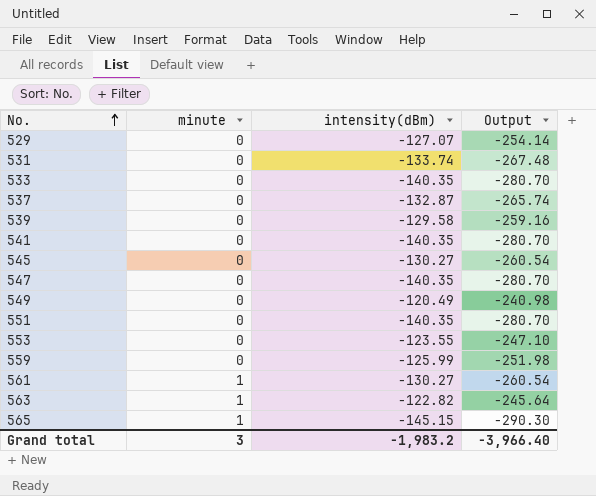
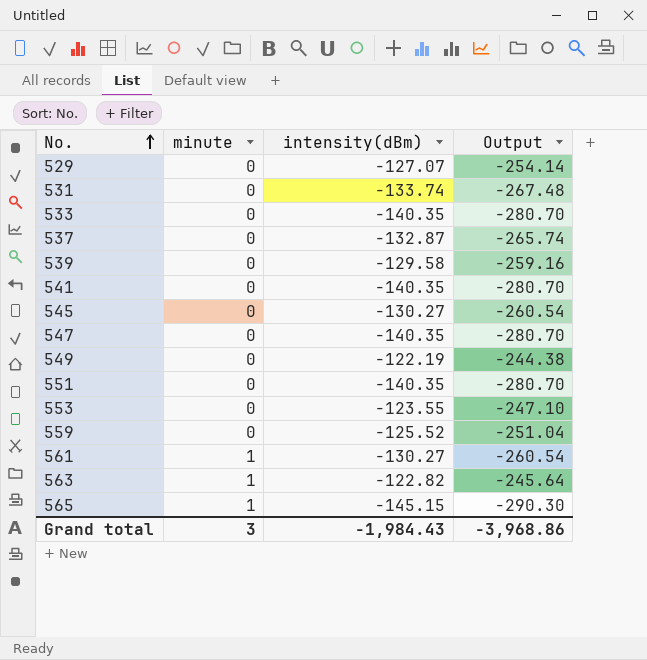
549 | intensity(dBm): -120.49 -> -122.19
549 | Output: -240.98 -> -244.38
559 | intensity(dBm): -125.99 -> -125.52
559 | Output: -251.98 -> -251.04
Grand total | intensity(dBm): -1,983.2 -> -1,984.43
Grand total | Output: -3,966.40 -> -3,968.86

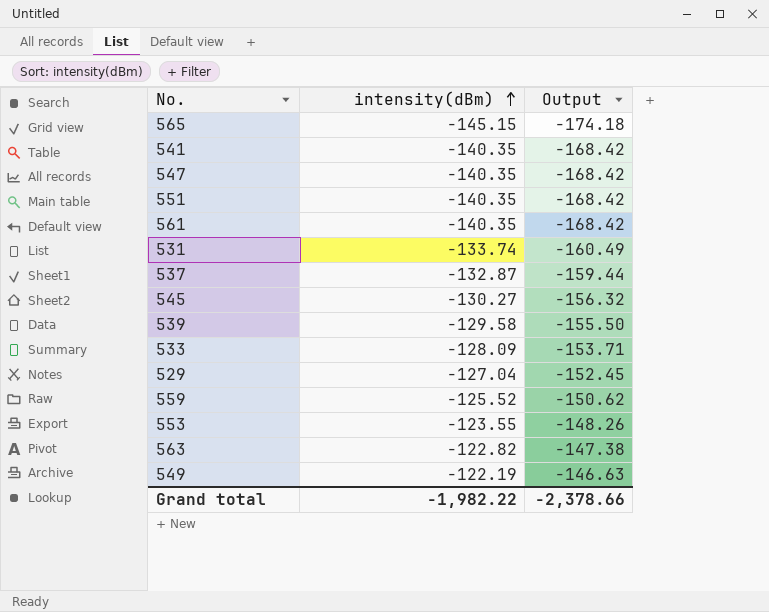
row order: No. ascending -> intensity(dBm) ascending
column minute | position: 2 -> none
column Output | formula: [intensity(dBm)] * 2 -> [intensity(dBm)] * 1.2
561 | intensity(dBm): -130.27 -> -140.35
533 | intensity(dBm): -140.35 -> -128.09
529 | intensity(dBm): -127.07 -> -127.04
Grand total | intensity(dBm): -1,984.43 -> -1,982.22
Grand total | Output: -3,968.86 -> -2,378.66

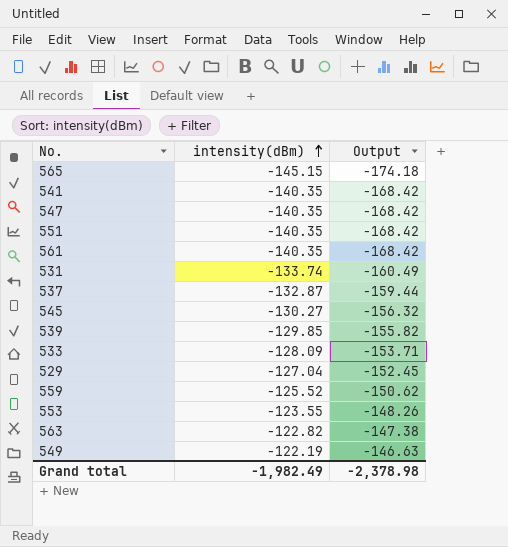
539 | intensity(dBm): -129.58 -> -129.85
539 | Output: -155.50 -> -155.82
Grand total | intensity(dBm): -1,982.22 -> -1,982.49
Grand total | Output: -2,378.66 -> -2,378.98

